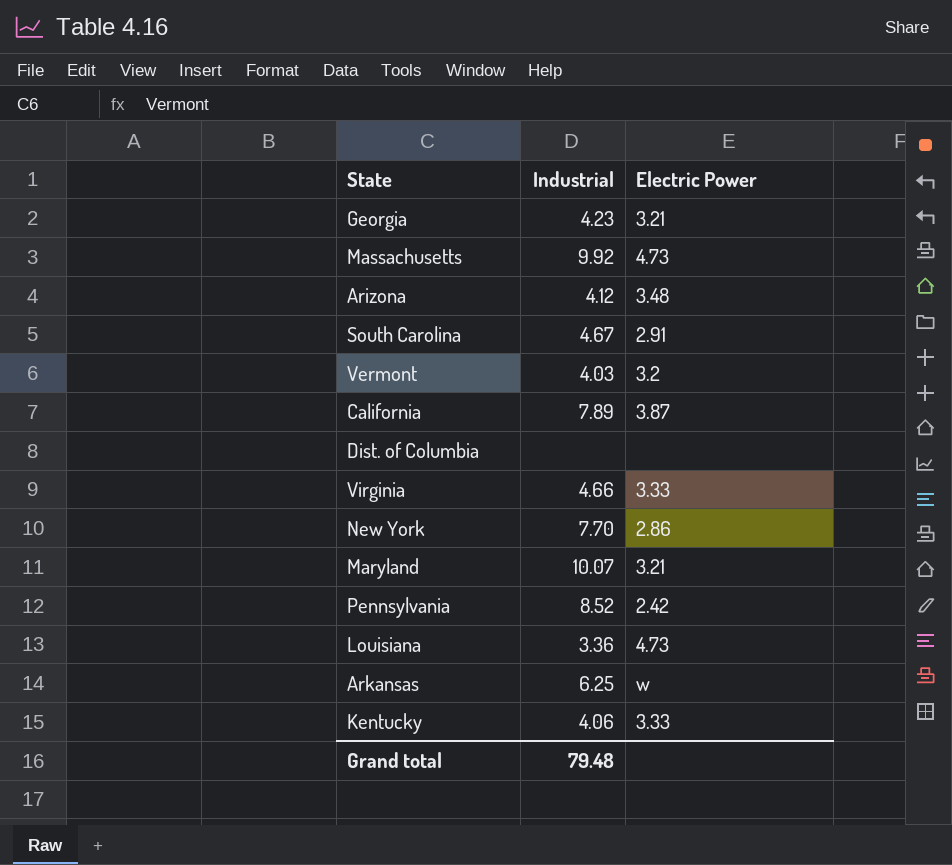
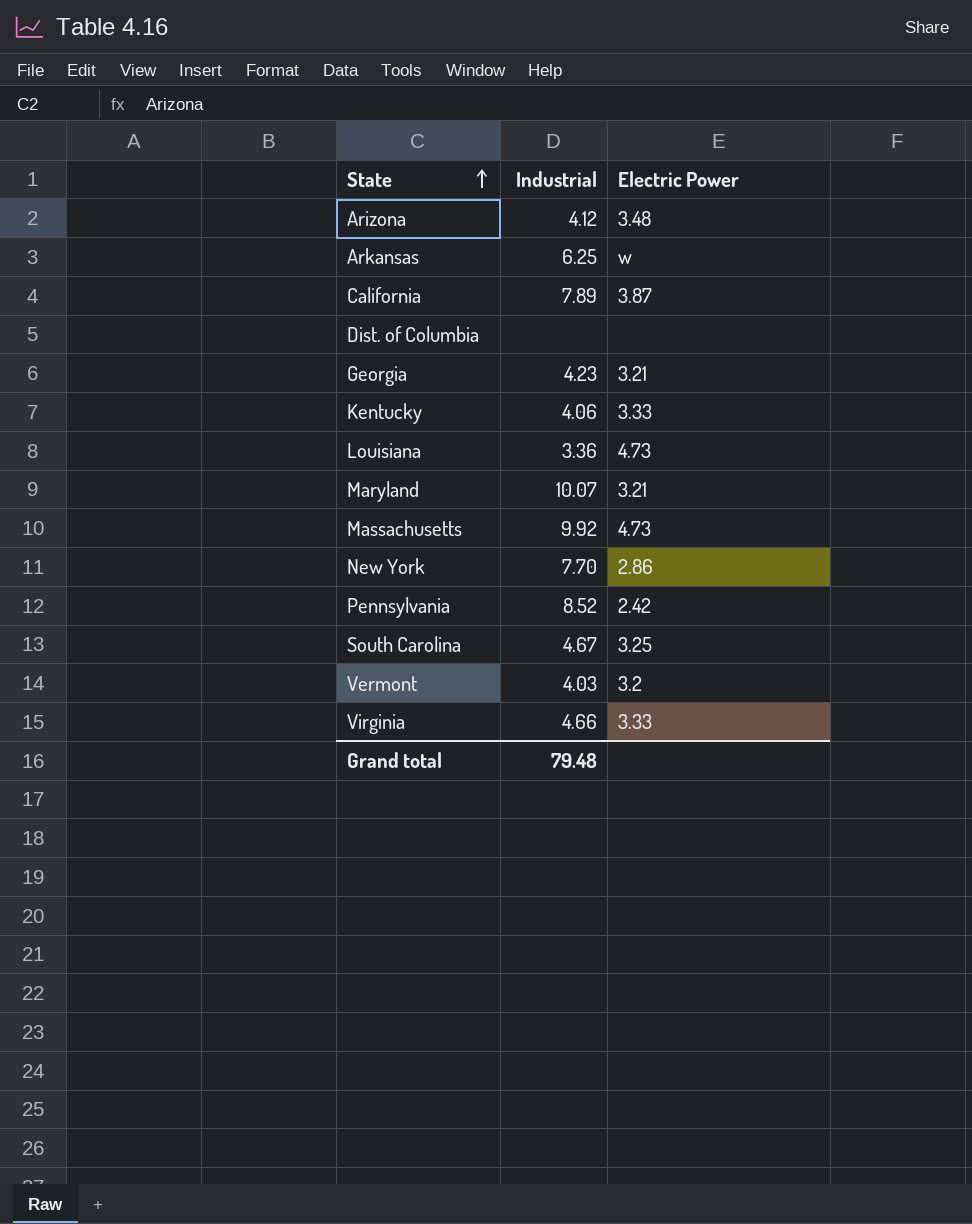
row order: none -> State ascending
South Carolina | Electric Power: 2.91 -> 3.25

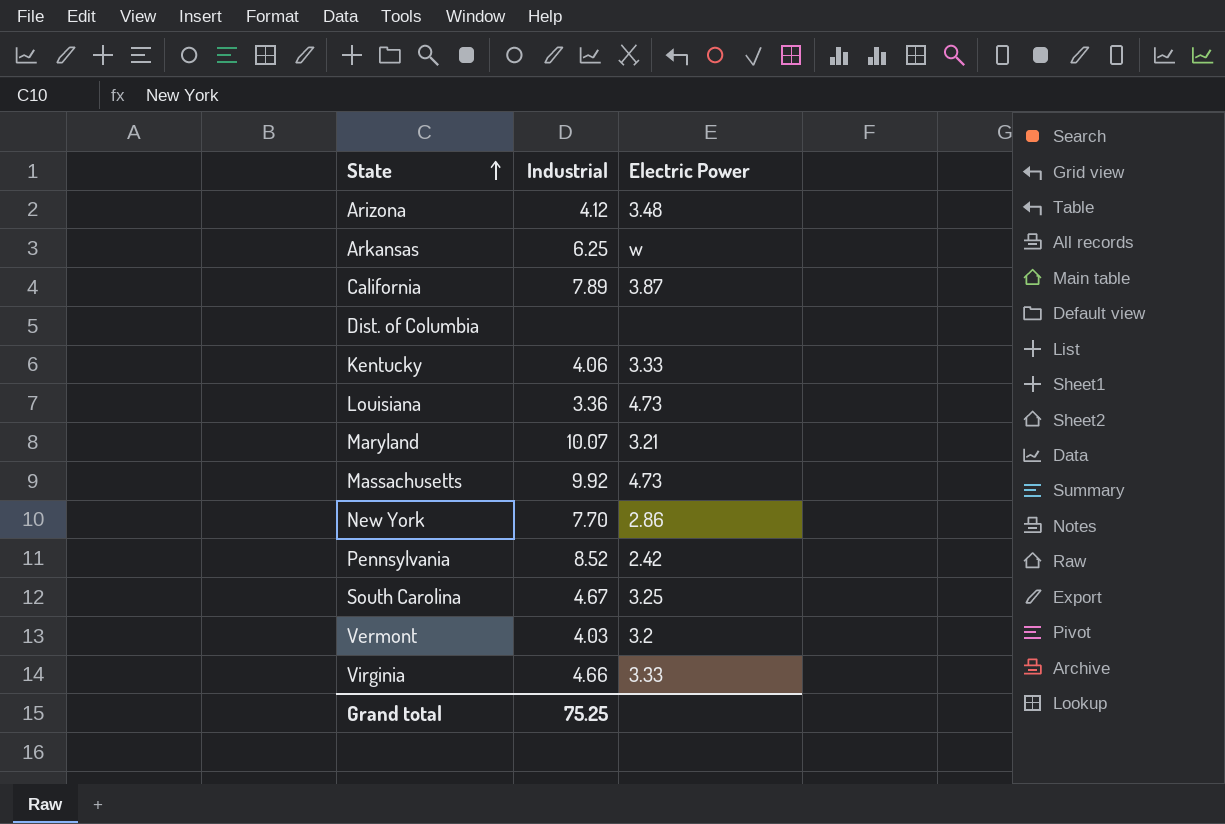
row Georgia: 4.23 | 3.21 -> none
Grand total | Industrial: 79.48 -> 75.25

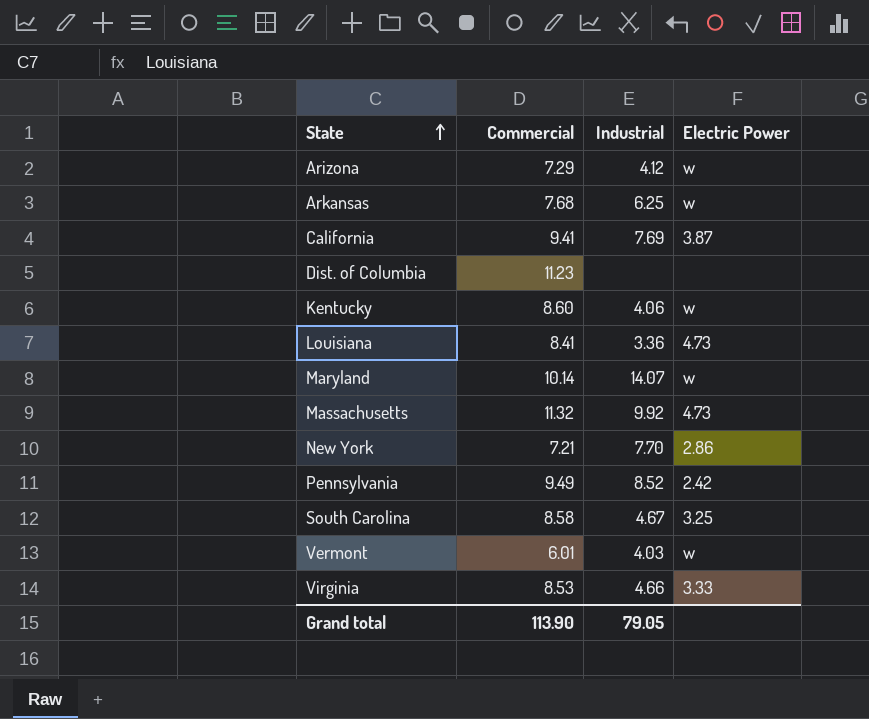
column Commercial | position: none -> 2
Arizona | Electric Power: 3.48 -> w
California | Industrial: 7.89 -> 7.69
Kentucky | Electric Power: 3.33 -> w
Maryland | Industrial: 10.07 -> 14.07
Maryland | Electric Power: 3.21 -> w
Vermont | Electric Power: 3.2 -> w
Grand total | Industrial: 75.25 -> 79.05

